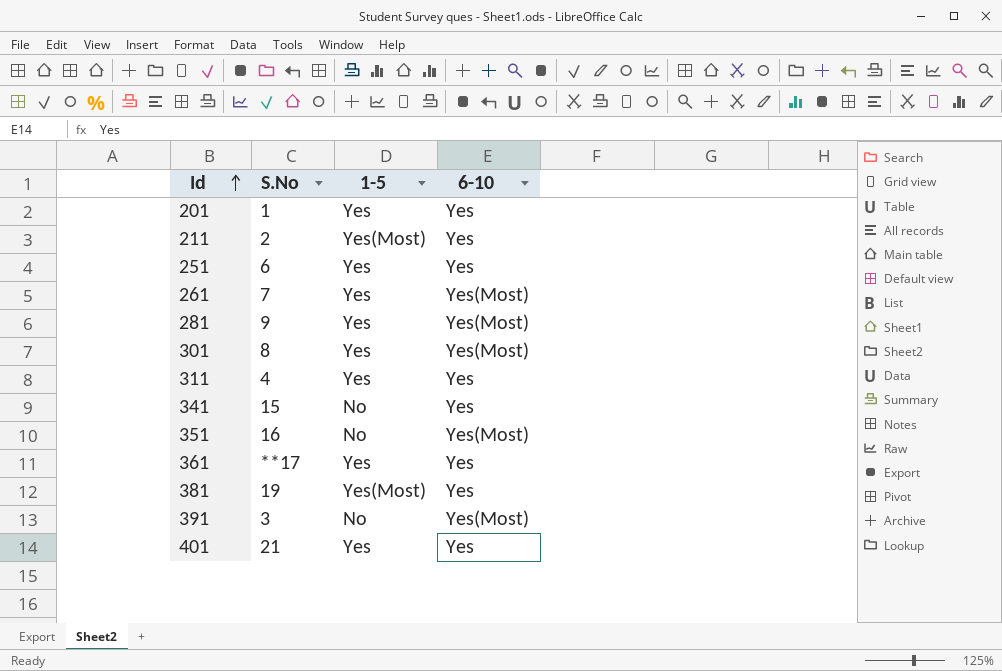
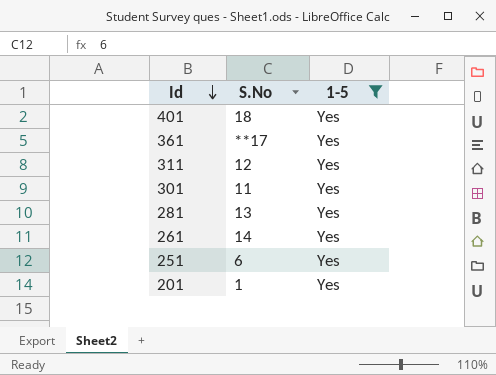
filter: none -> 1-5 = Yes
row order: Id ascending -> Id descending
column 6-10 | position: 4 -> none
401 | S.No: 21 -> 18
311 | S.No: 4 -> 12
301 | S.No: 8 -> 11
281 | S.No: 9 -> 13
261 | S.No: 7 -> 14

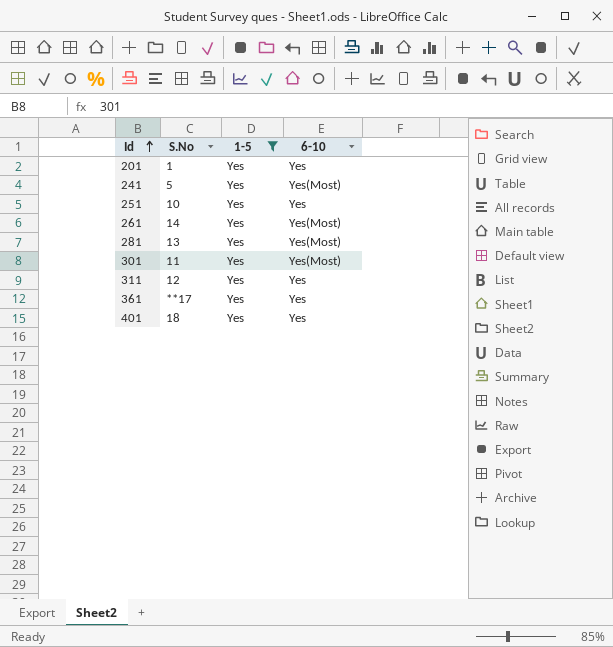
row order: Id descending -> Id ascending
column 6-10 | position: none -> 4
row 241: none -> 5 | Yes | Yes(Most)
251 | S.No: 6 -> 10

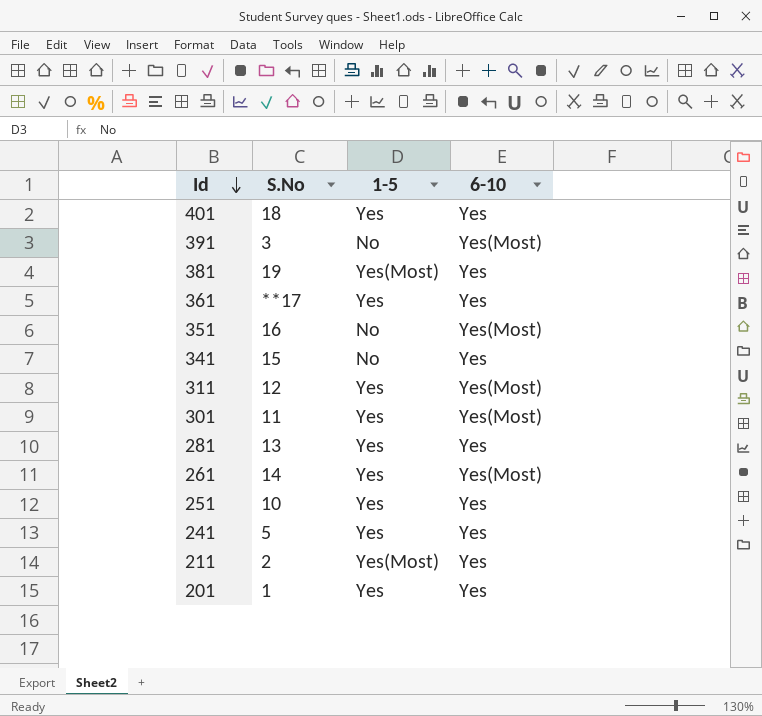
filter: 1-5 = Yes -> none
row order: Id ascending -> Id descending
311 | 6-10: Yes -> Yes(Most)
281 | 6-10: Yes(Most) -> Yes
241 | 6-10: Yes(Most) -> Yes

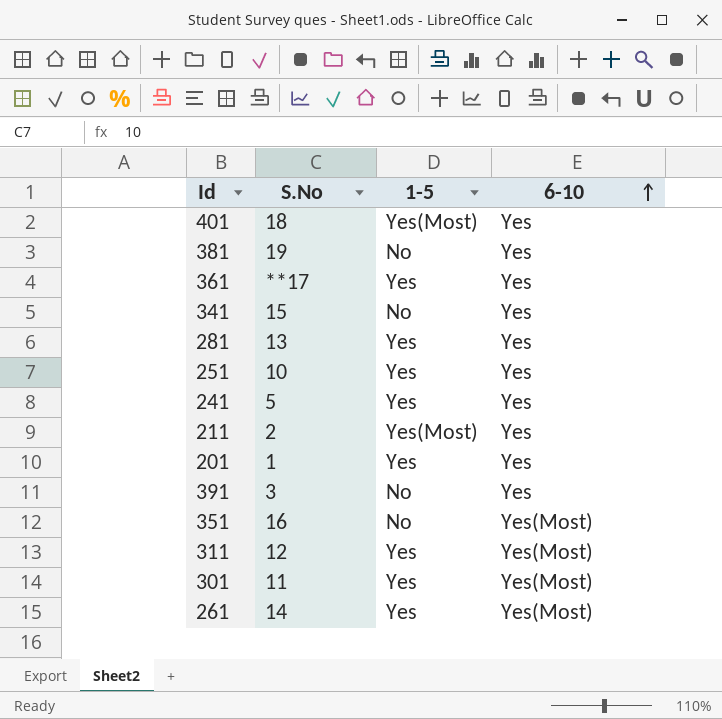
row order: Id descending -> 6-10 ascending
401 | 1-5: Yes -> Yes(Most)
381 | 1-5: Yes(Most) -> No
391 | 6-10: Yes(Most) -> Yes

